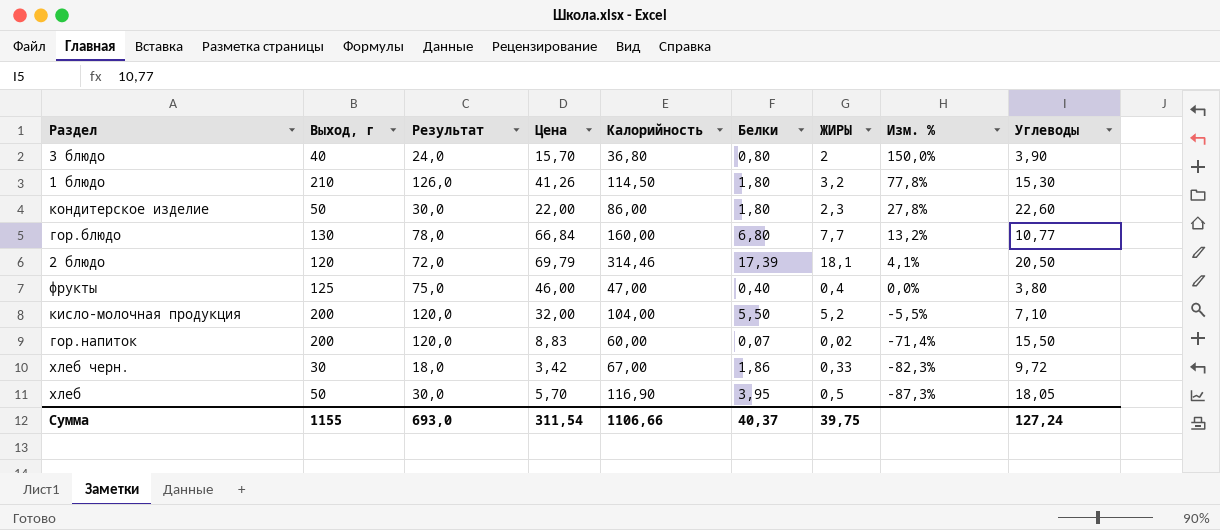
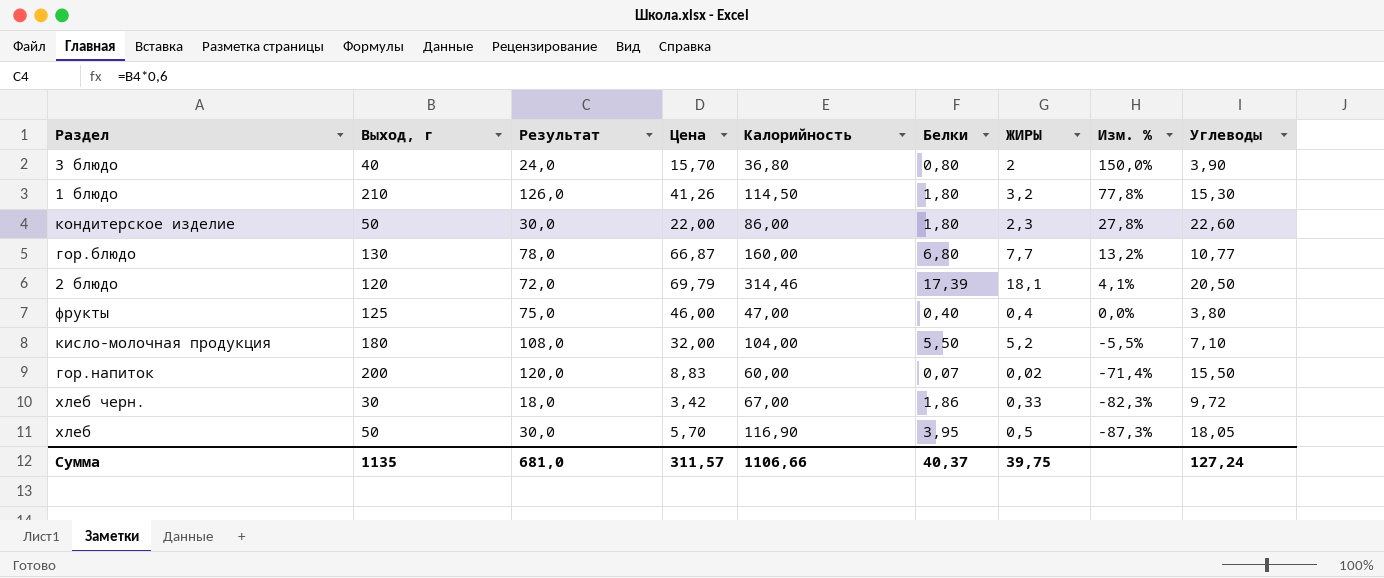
гор.блюдо | Цена: 66,84 -> 66,87
кисло-молочная продукция | Выход, г: 200 -> 180
кисло-молочная продукция | Результат: 120,0 -> 108,0
Сумма | Выход, г: 1155 -> 1135
Сумма | Результат: 693,0 -> 681,0
Сумма | Цена: 311,54 -> 311,57

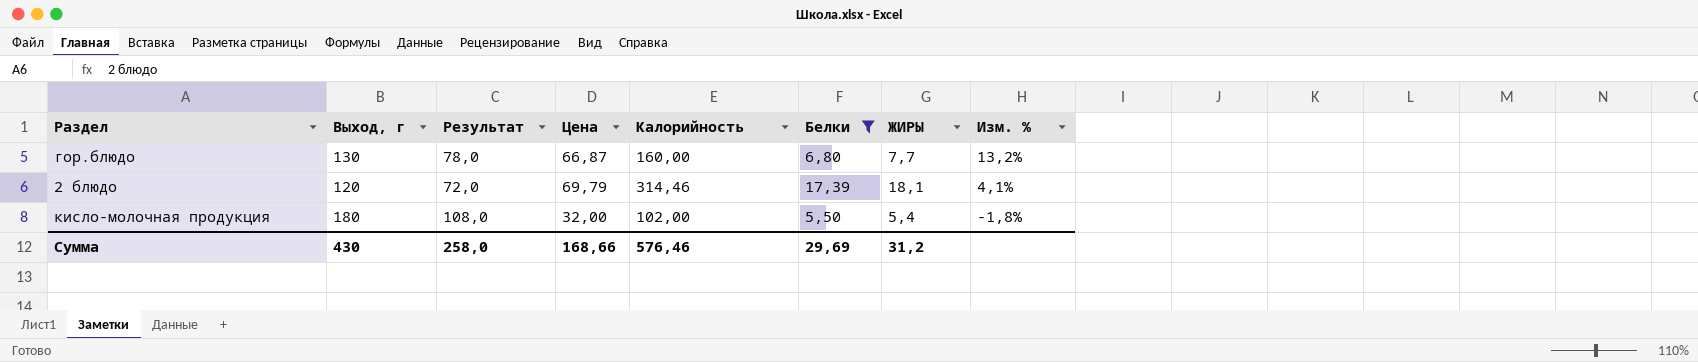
filter: none -> Белки >= 5,50
column Углеводы | position: 9 -> none
кисло-молочная продукция | Калорийность: 104,00 -> 102,00
кисло-молочная продукция | ЖИРЫ: 5,2 -> 5,4
кисло-молочная продукция | Изм. %: -5,5% -> -1,8%
Сумма | Выход, г: 1135 -> 430
Сумма | Результат: 681,0 -> 258,0
Сумма | Цена: 311,57 -> 168,66
Сумма | Калорийность: 1106,66 -> 576,46
Сумма | Белки: 40,37 -> 29,69
Сумма | ЖИРЫ: 39,75 -> 31,2

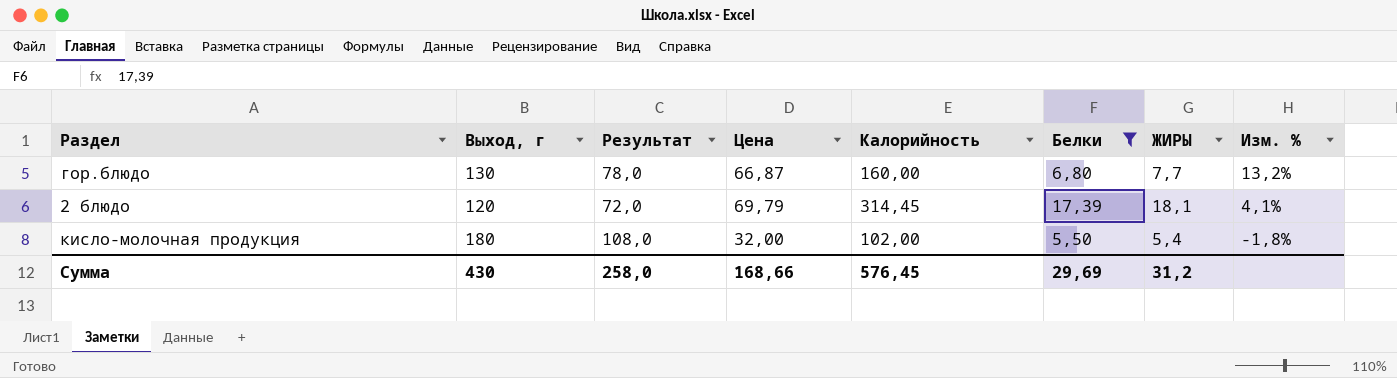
2 блюдо | Калорийность: 314,46 -> 314,45
Сумма | Калорийность: 576,46 -> 576,45

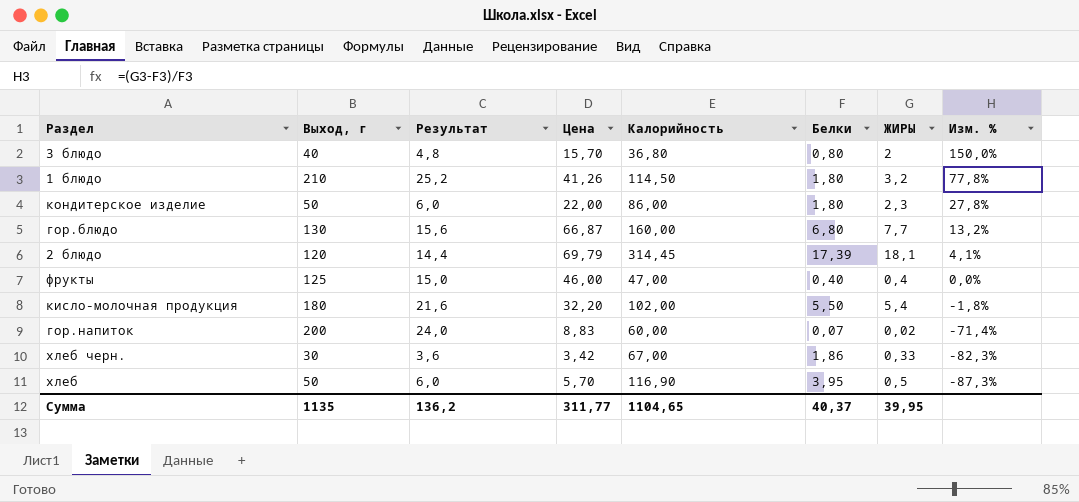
filter: Белки >= 5,50 -> none
column Результат | formula: [Выход, г] * 0,6 -> [Выход, г] * 0,12
кисло-молочная продукция | Цена: 32,00 -> 32,20
Сумма | Выход, г: 430 -> 1135
Сумма | Результат: 258,0 -> 136,2
Сумма | Цена: 168,66 -> 311,77
Сумма | Калорийность: 576,45 -> 1104,65
Сумма | Белки: 29,69 -> 40,37
Сумма | ЖИРЫ: 31,2 -> 39,95

